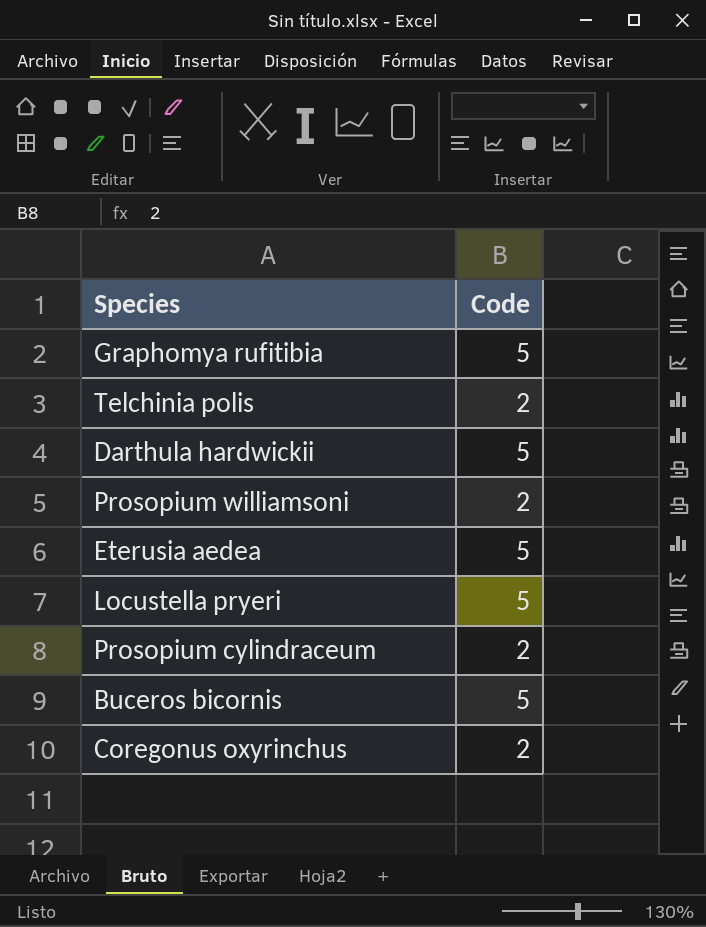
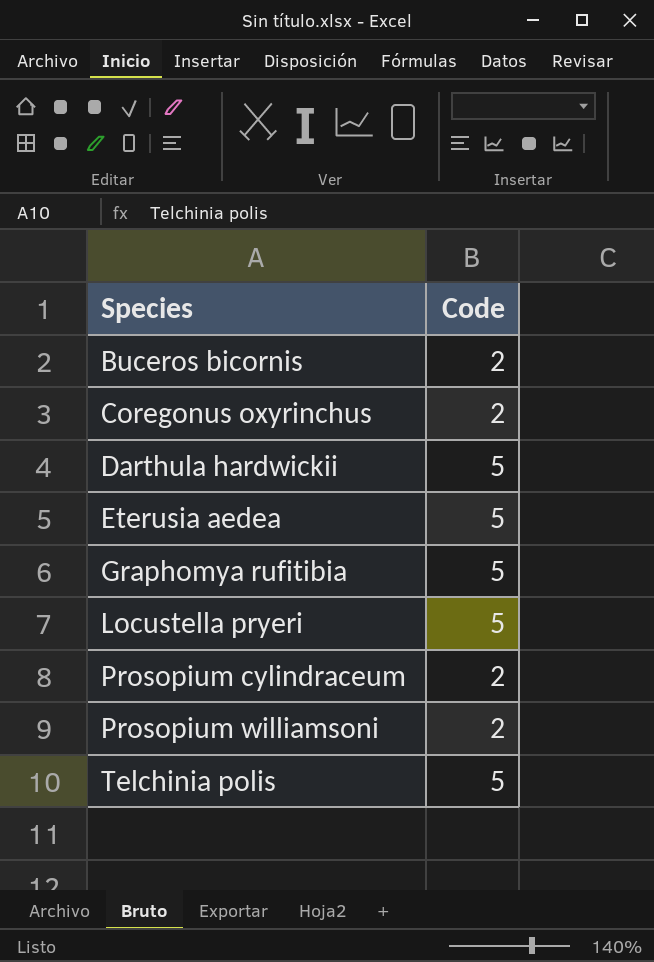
row order: none -> Species ascending
Buceros bicornis | Code: 5 -> 2
Telchinia polis | Code: 2 -> 5

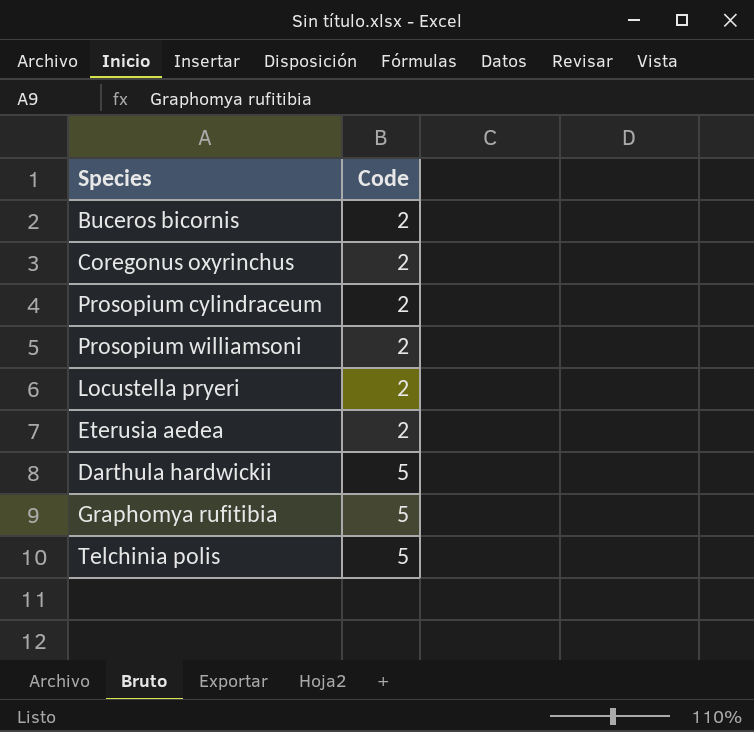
row order: Species ascending -> Code ascending
Locustella pryeri | Code: 5 -> 2
Eterusia aedea | Code: 5 -> 2

